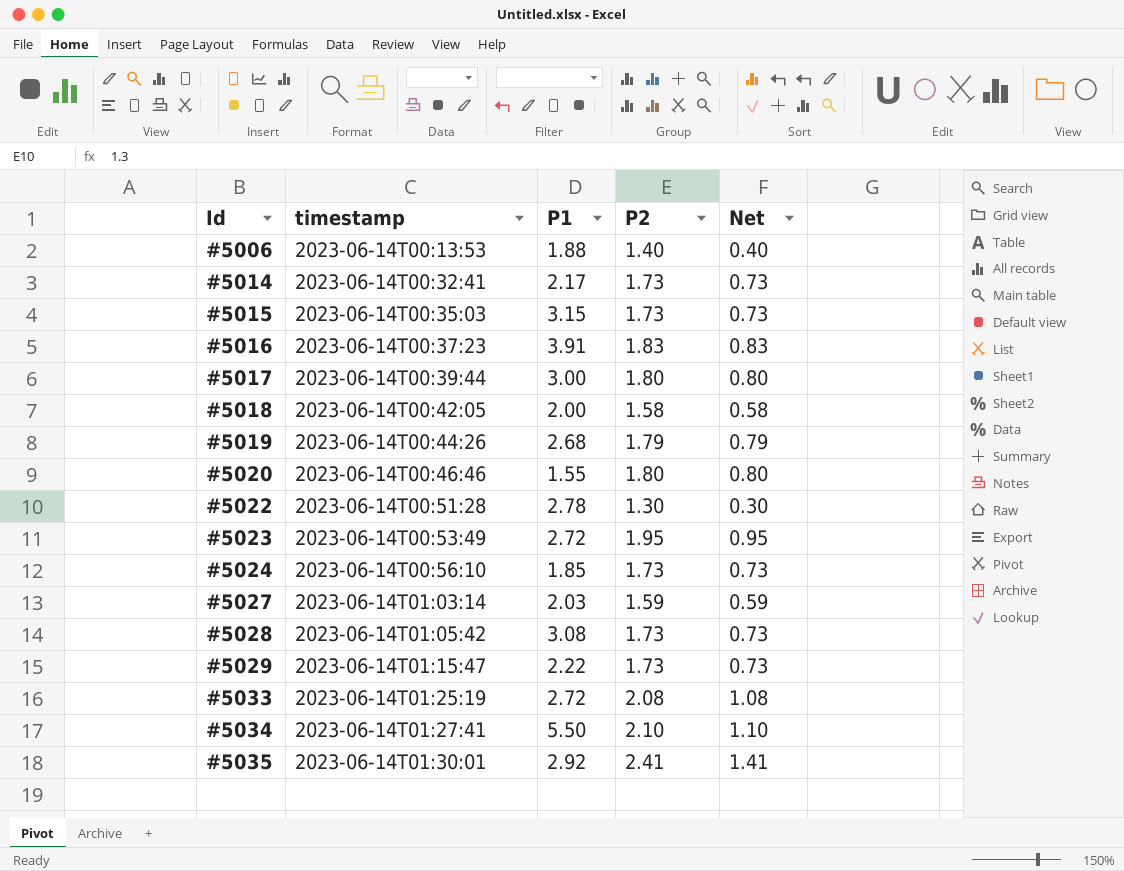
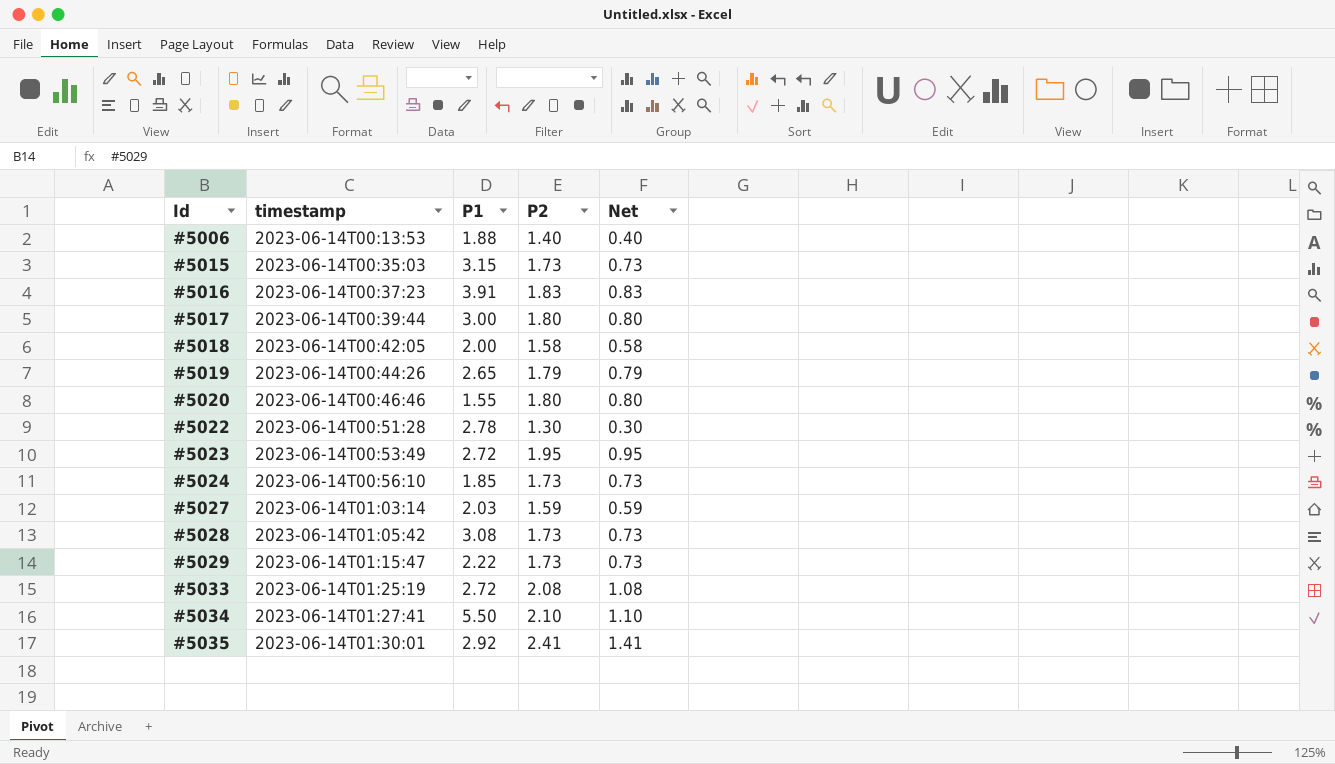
row #5014: 2023-06-14T00:32:41 | 2.17 | 1.73 | 0.73 -> none
#5019 | P1: 2.68 -> 2.65

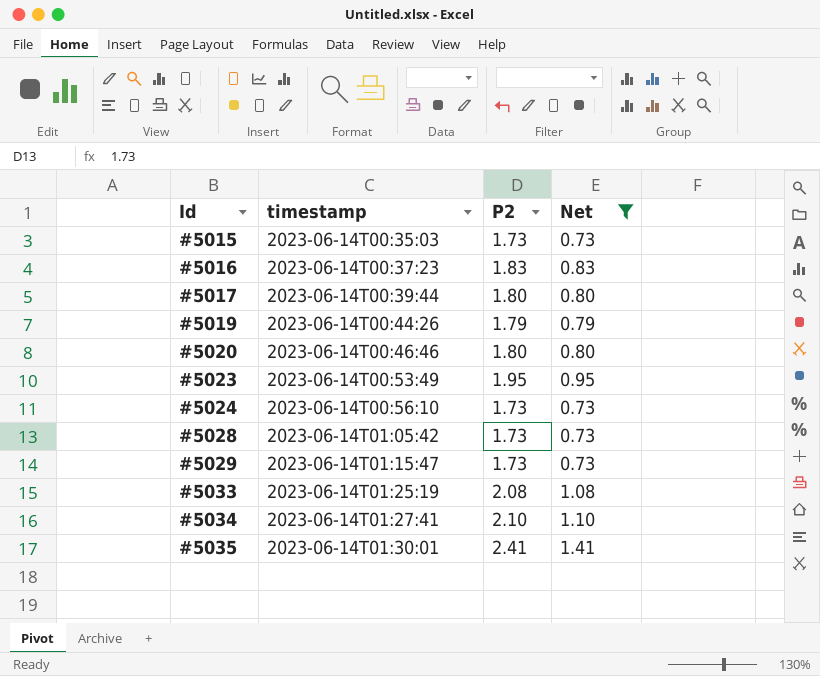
filter: none -> Net >= 0.73
column P1 | position: 3 -> none

